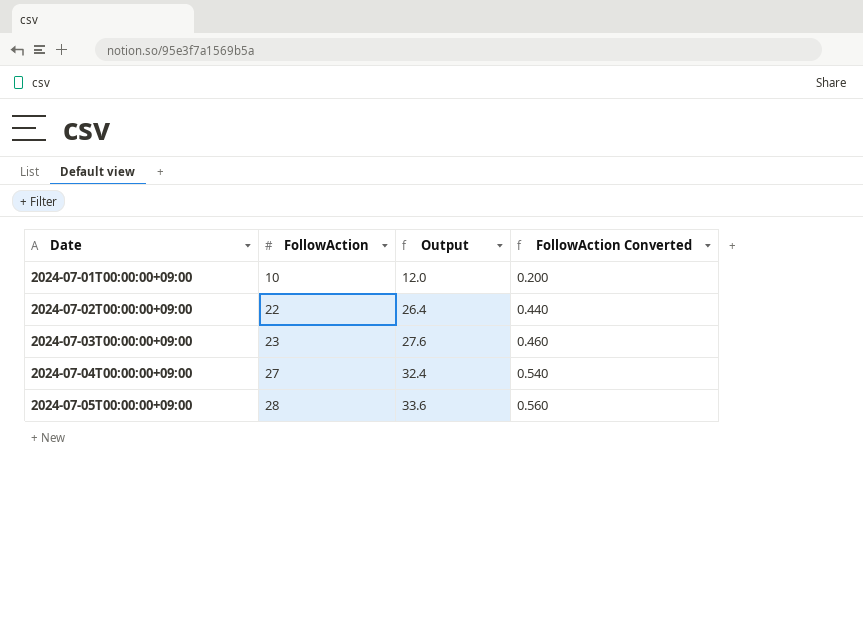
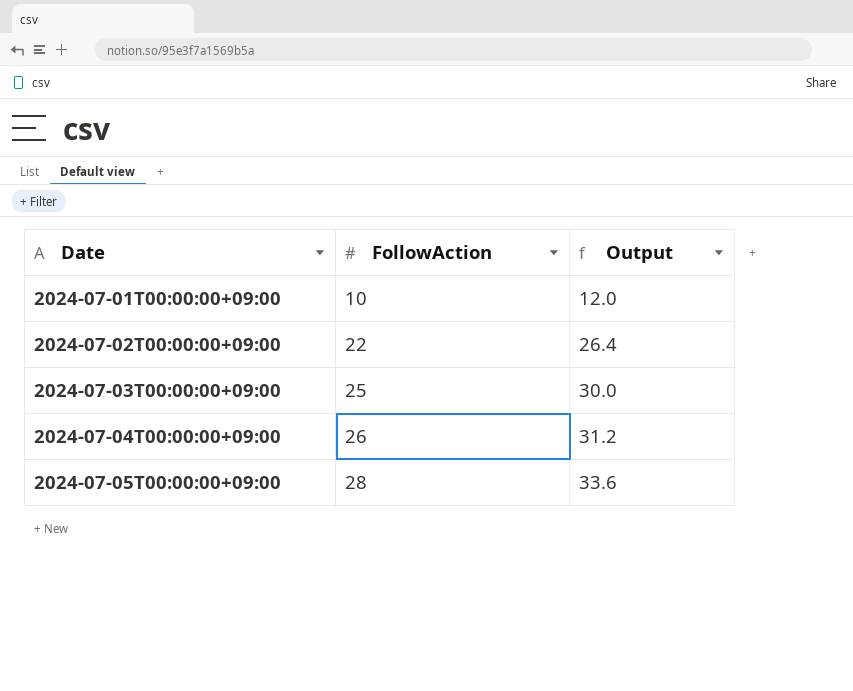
column FollowAction Converted | formula: [FollowAction] * 0.02 -> none
2024-07-03T00:00:00+09:00 | FollowAction: 23 -> 25
2024-07-03T00:00:00+09:00 | Output: 27.6 -> 30.0
2024-07-04T00:00:00+09:00 | FollowAction: 27 -> 26
2024-07-04T00:00:00+09:00 | Output: 32.4 -> 31.2

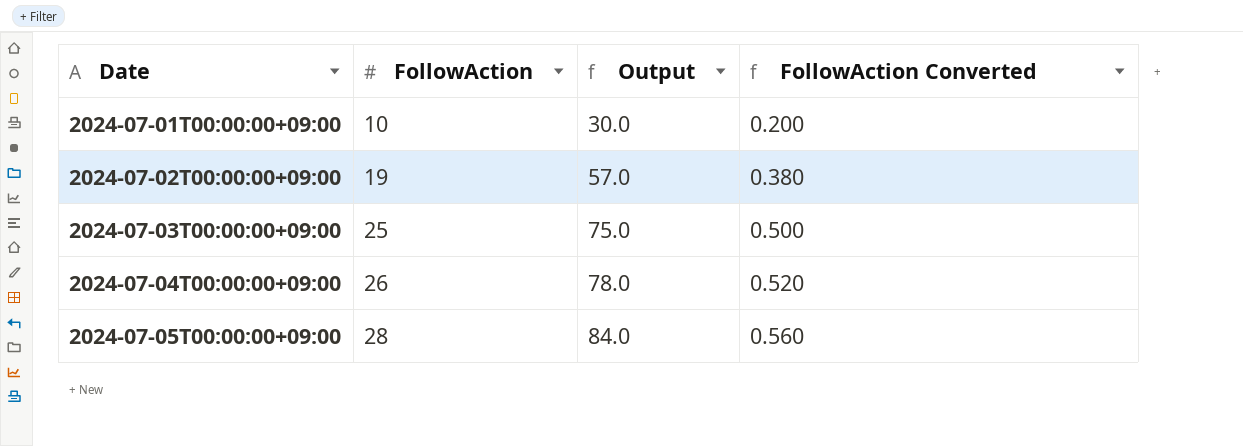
column Output | formula: [FollowAction] * 1.2 -> [FollowAction] * 3
column FollowAction Converted | formula: none -> [FollowAction] * 0.02
2024-07-02T00:00:00+09:00 | FollowAction: 22 -> 19

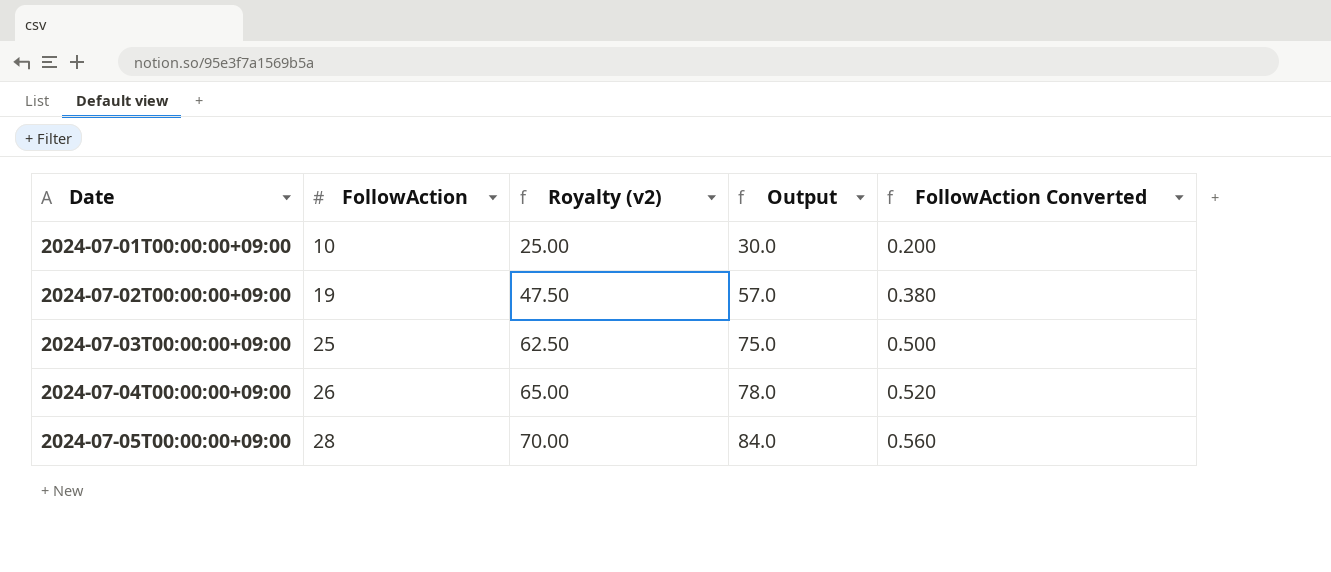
column Royalty (v2) | formula: none -> [FollowAction] * 2.5

